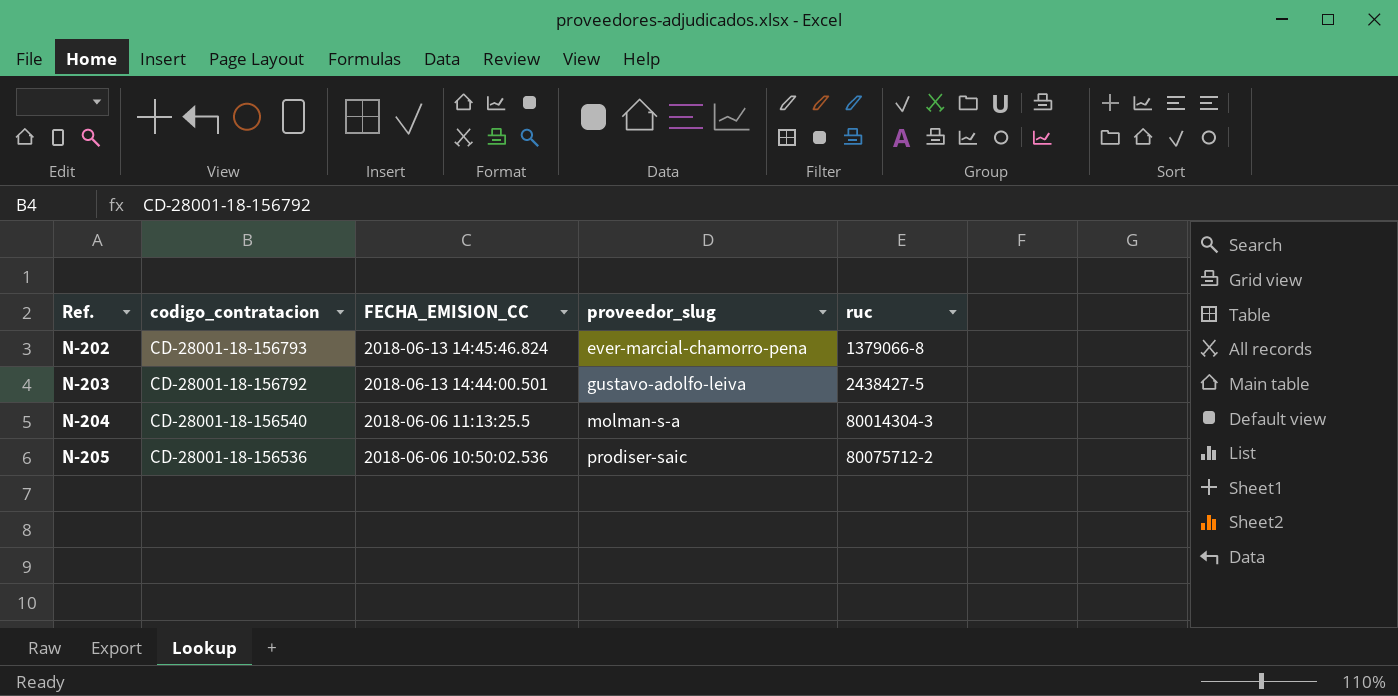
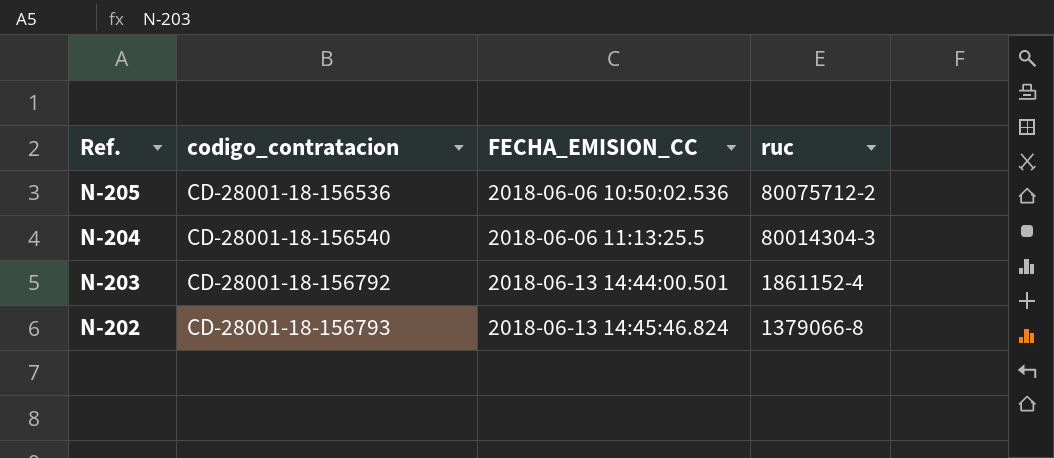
row order: Ref. ascending -> Ref. descending
column proveedor_slug | position: 4 -> none
N-203 | ruc: 2438427-5 -> 1861152-4

